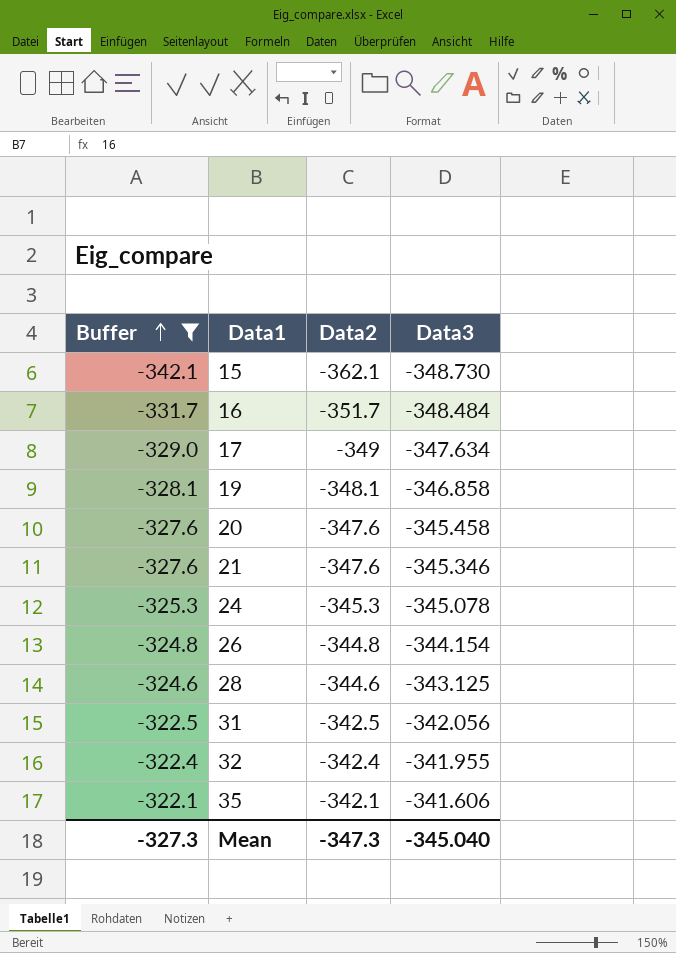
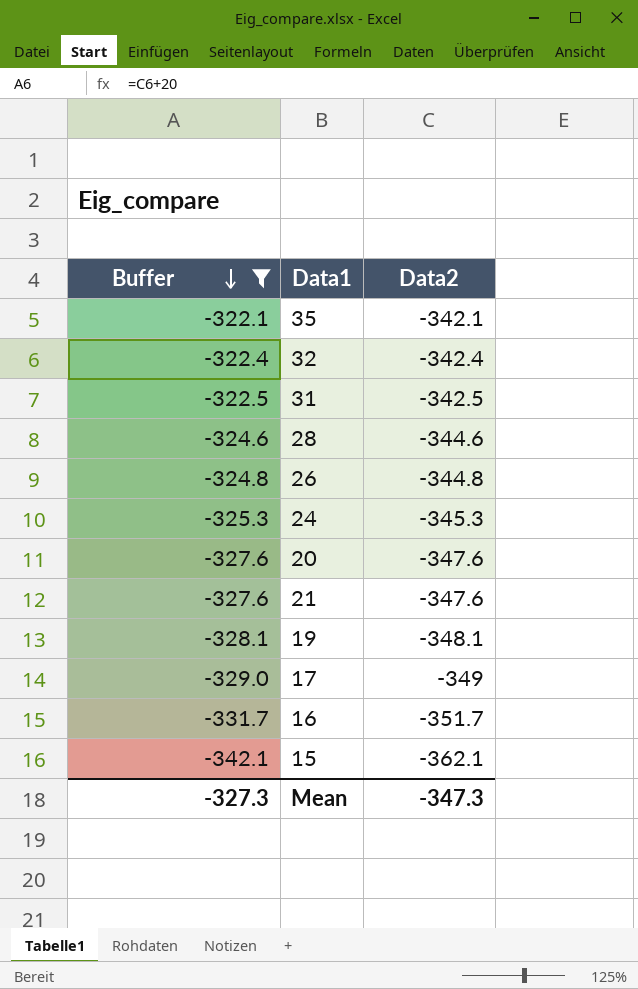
row order: Buffer ascending -> Buffer descending
column Data3 | position: 4 -> none

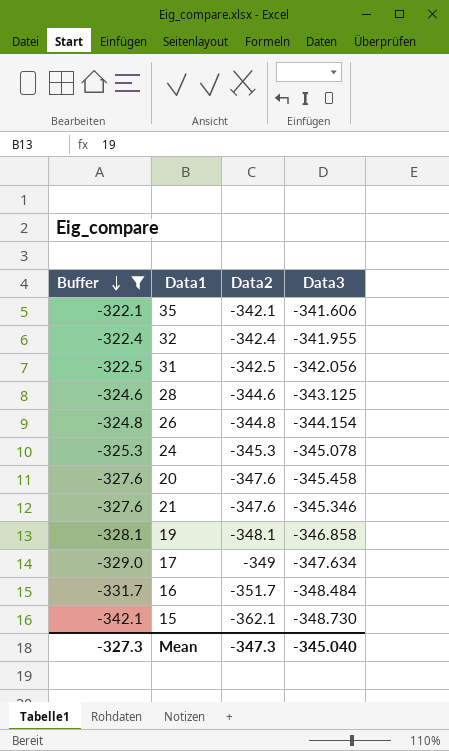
column Data3 | position: none -> 4

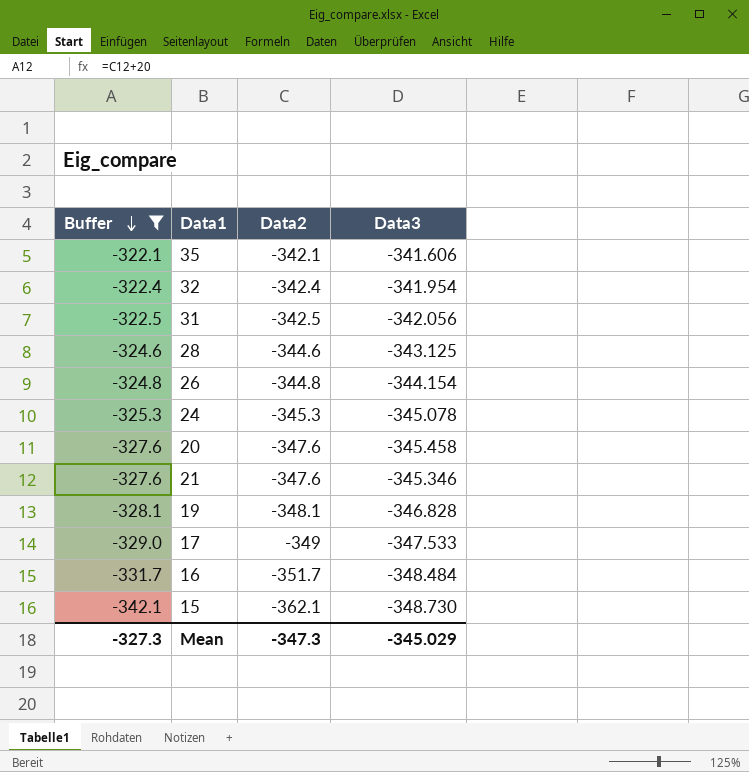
32 | Data3: -341.955 -> -341.954
19 | Data3: -346.858 -> -346.828
17 | Data3: -347.634 -> -347.533
Mean | Data3: -345.040 -> -345.029

